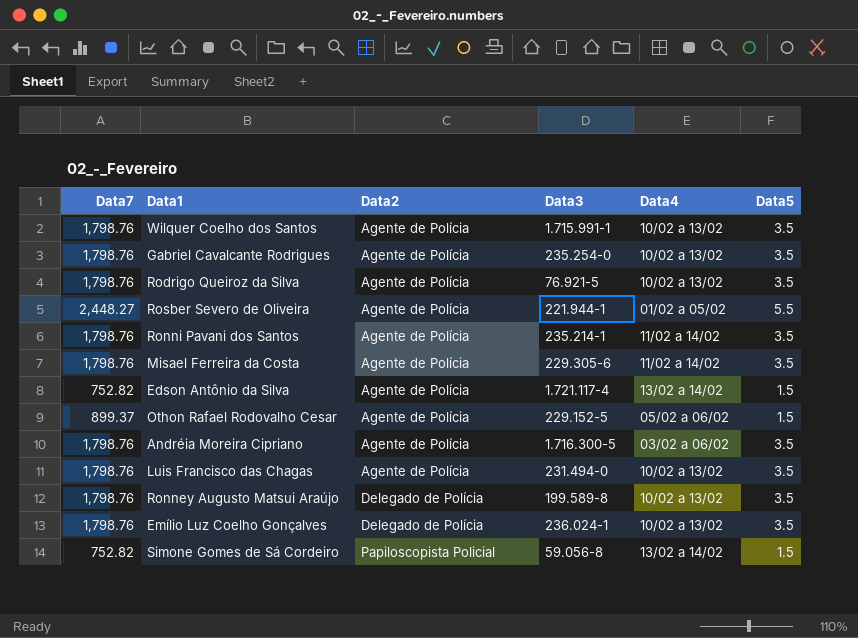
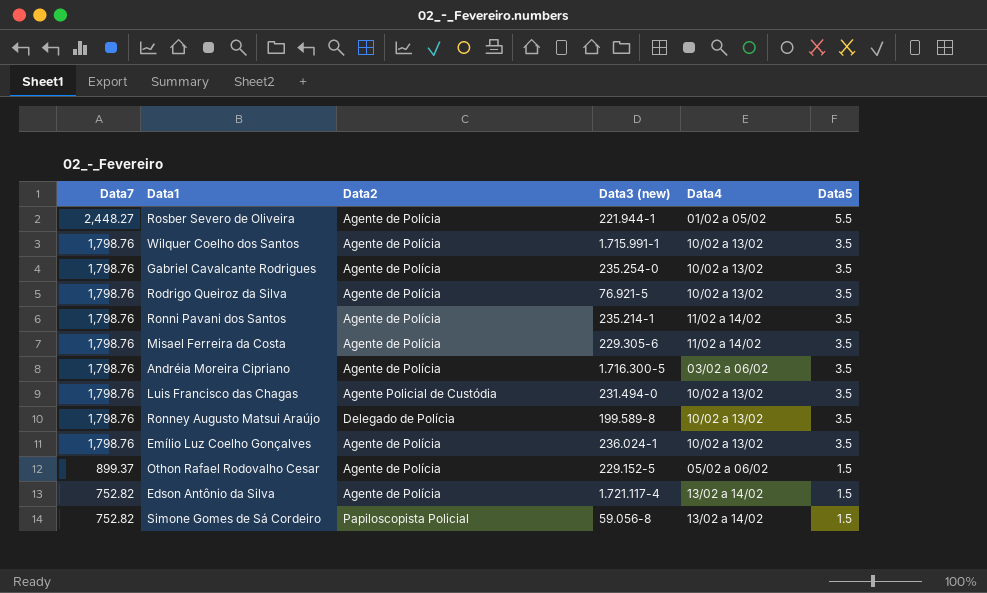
row order: Data2 ascending -> Data7 descending
column name: Data3 -> Data3 (new)
Luis Francisco das Chagas | Data2: Agente de Polícia -> Agente Policial de Custódia
Emílio Luz Coelho Gonçalves | Data2: Delegado de Polícia -> Agente de Polícia

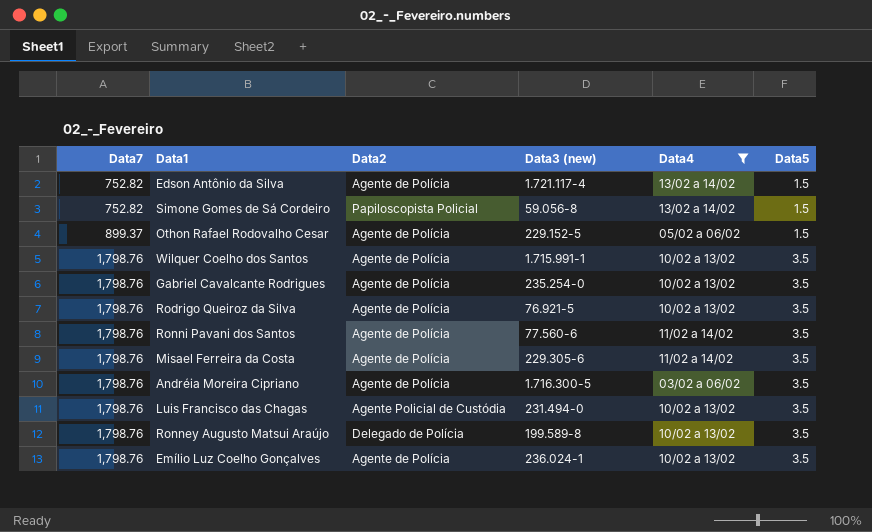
filter: none -> Data4 != 01/02 a 05/02
row order: Data7 descending -> Data7 ascending
Ronni Pavani dos Santos | Data3 (new): 235.214-1 -> 77.560-6

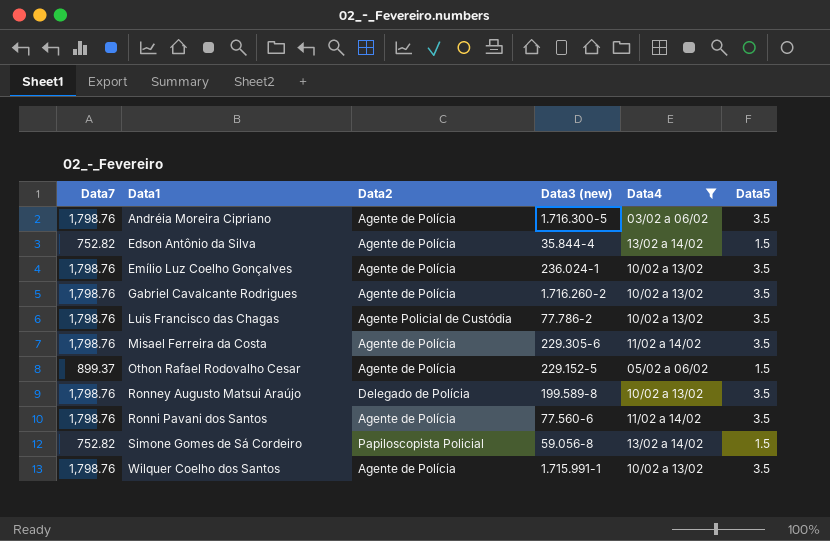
row order: Data7 ascending -> Data1 ascending
row Rodrigo Queiroz da Silva: 1,798.76 | Agente de Polícia | 76.921-5 | 10/02 a 13/02 | 3.5 -> none
Edson Antônio da Silva | Data3 (new): 1.721.117-4 -> 35.844-4
Gabriel Cavalcante Rodrigues | Data3 (new): 235.254-0 -> 1.716.260-2
Luis Francisco das Chagas | Data3 (new): 231.494-0 -> 77.786-2

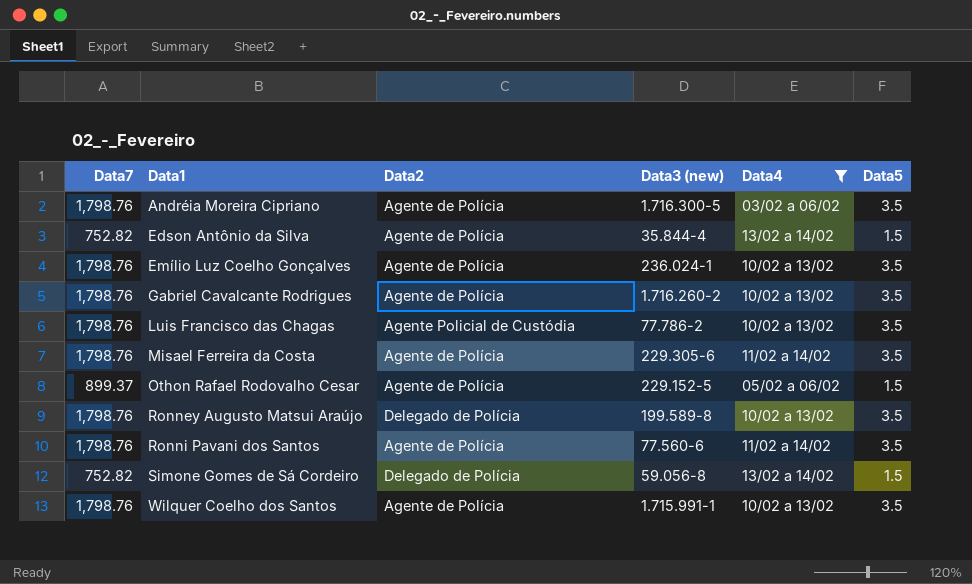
Simone Gomes de Sá Cordeiro | Data2: Papiloscopista Policial -> Delegado de Polícia

